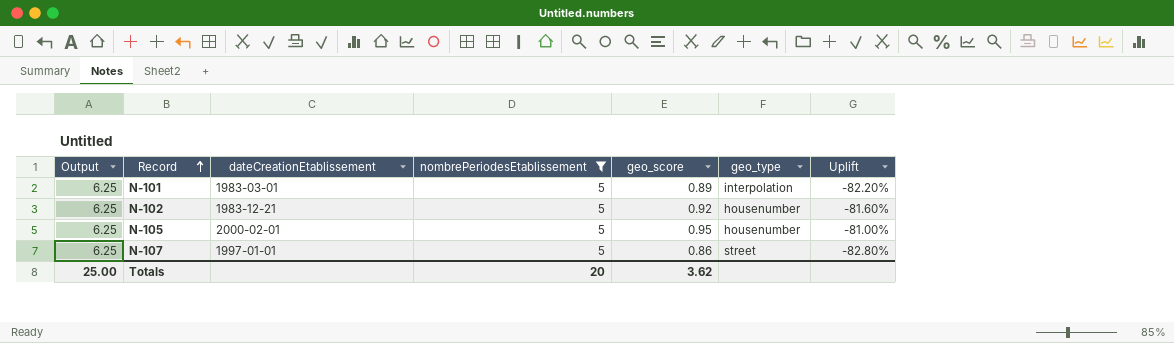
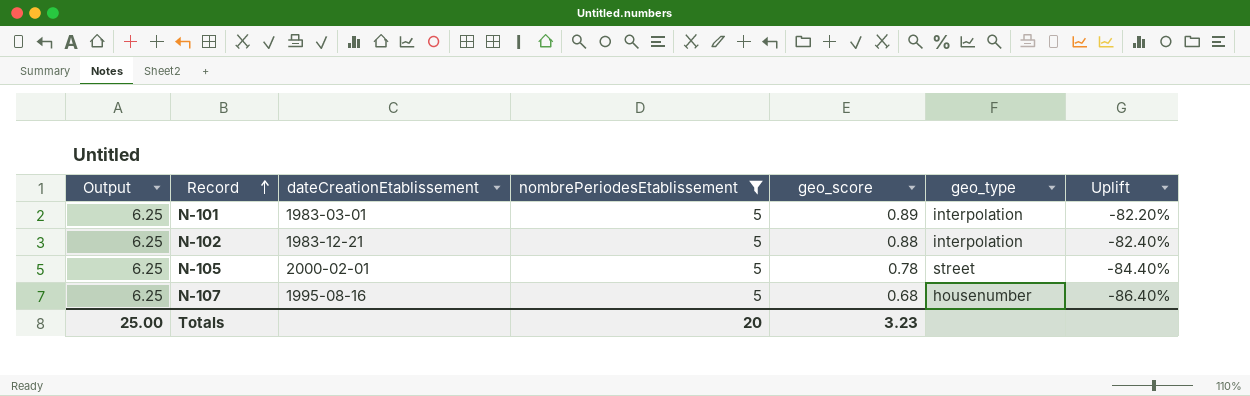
N-102 | geo_score: 0.92 -> 0.88
N-102 | geo_type: housenumber -> interpolation
N-102 | Uplift: -81.60% -> -82.40%
N-105 | geo_score: 0.95 -> 0.78
N-105 | geo_type: housenumber -> street
N-105 | Uplift: -81.00% -> -84.40%
N-107 | dateCreationEtablissement: 1997-01-01 -> 1995-08-16
N-107 | geo_score: 0.86 -> 0.68
N-107 | geo_type: street -> housenumber
N-107 | Uplift: -82.80% -> -86.40%
Totals | geo_score: 3.62 -> 3.23

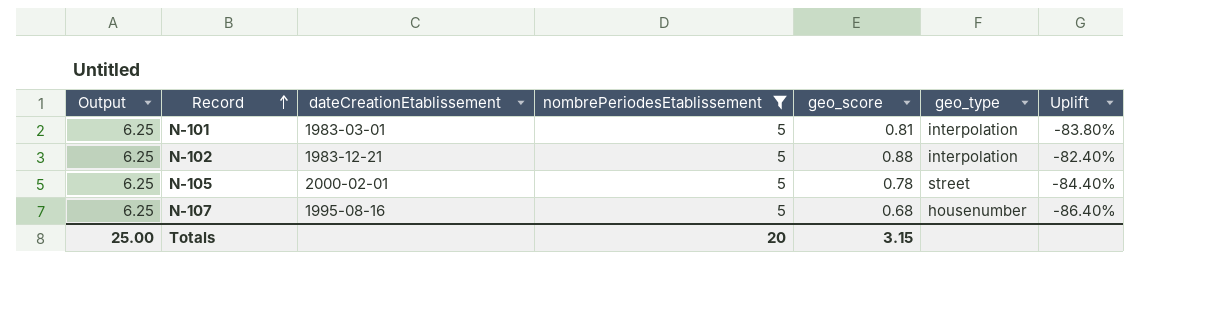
N-101 | geo_score: 0.89 -> 0.81
N-101 | Uplift: -82.20% -> -83.80%
Totals | geo_score: 3.23 -> 3.15

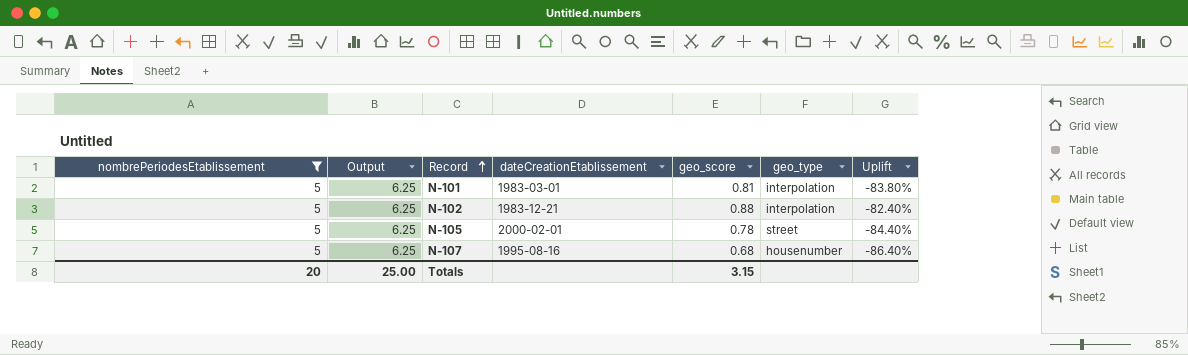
column nombrePeriodesEtablissement | position: 4 -> 1

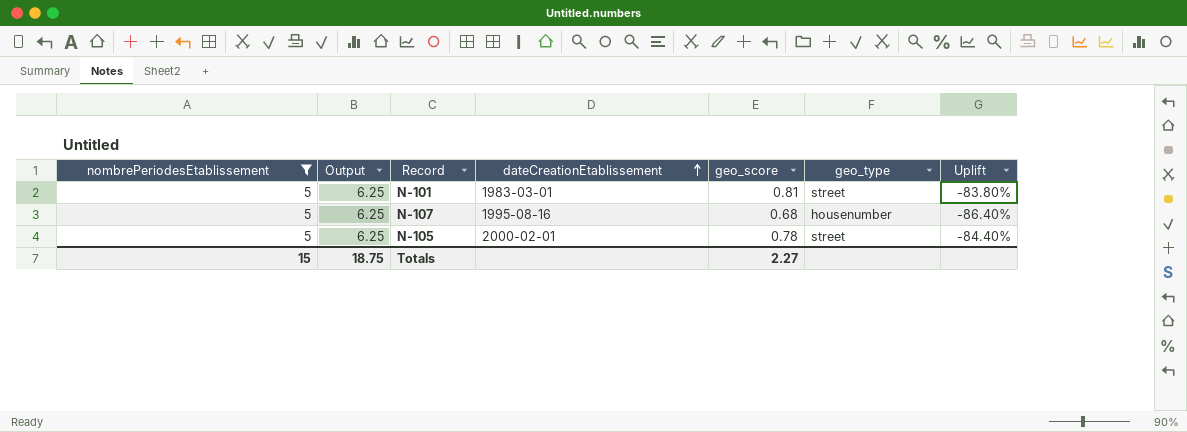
row order: Record ascending -> dateCreationEtablissement ascending
row N-102: 5 | 6.25 | 1983-12-21 | 0.88 | interpolation | -82.40% -> none
N-101 | geo_type: interpolation -> street
Totals | nombrePeriodesEtablissement: 20 -> 15
Totals | Output: 25.00 -> 18.75
Totals | geo_score: 3.15 -> 2.27

